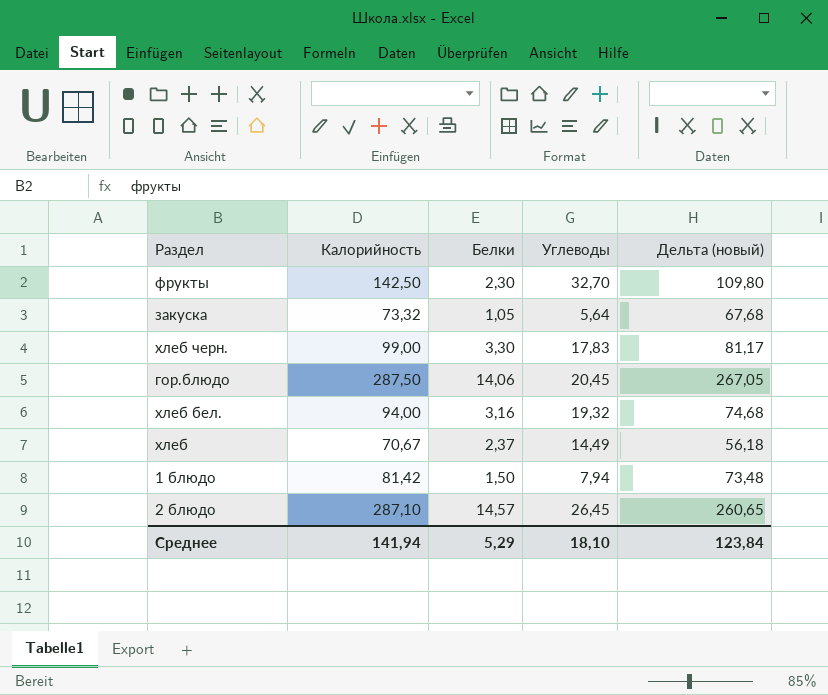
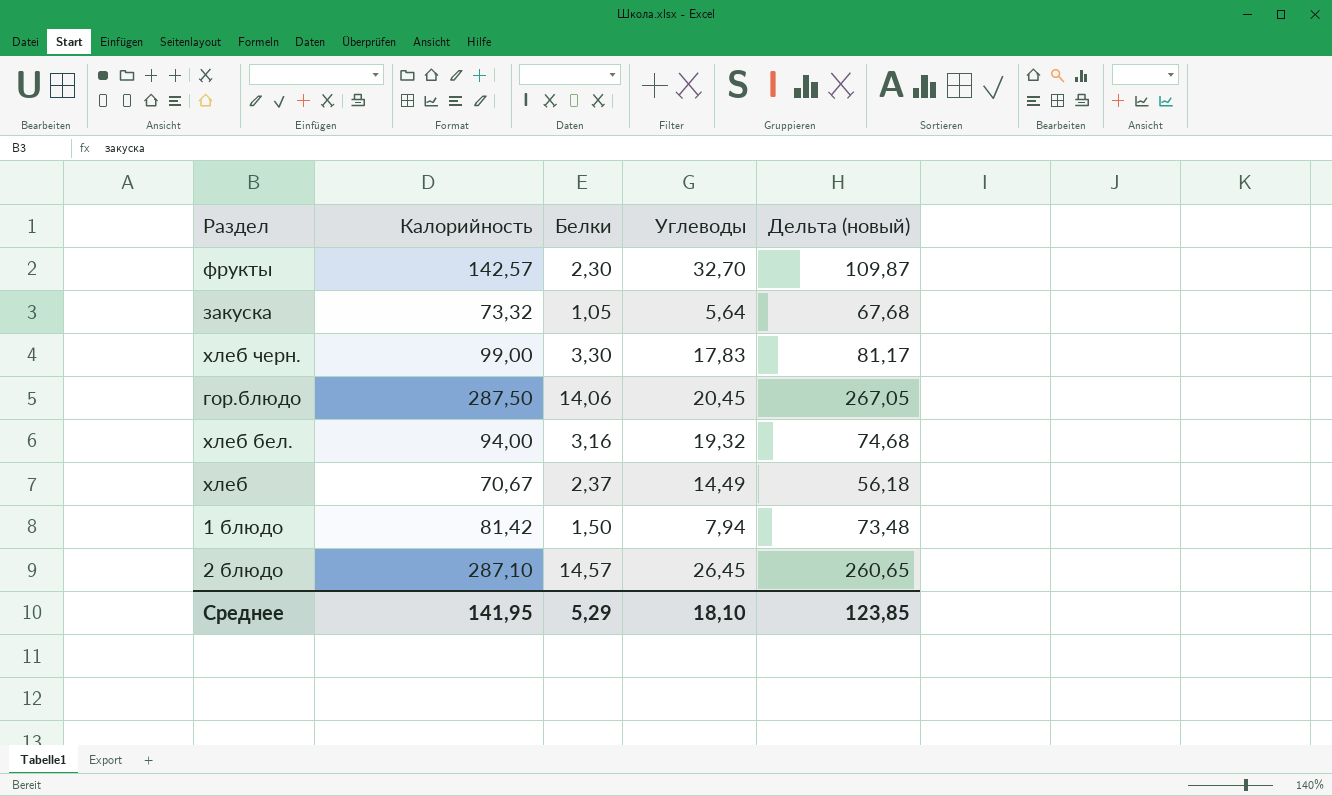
фрукты | Калорийность: 142,50 -> 142,57
фрукты | Дельта (новый): 109,80 -> 109,87
Среднее | Калорийность: 141,94 -> 141,95
Среднее | Дельта (новый): 123,84 -> 123,85

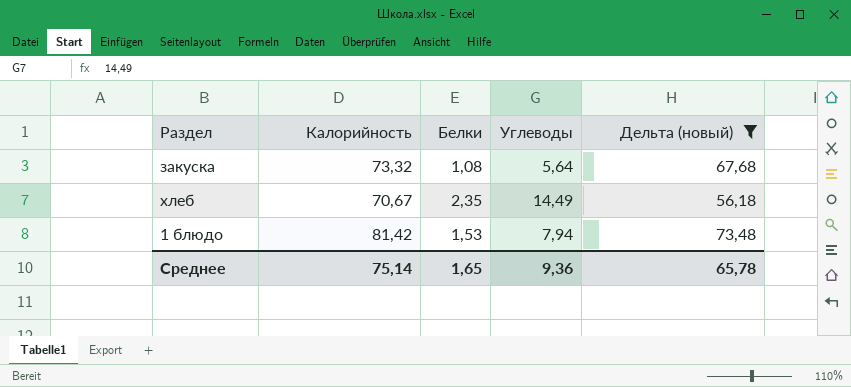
filter: none -> Дельта (новый) <= 73,48
закуска | Белки: 1,05 -> 1,08
хлеб | Белки: 2,37 -> 2,35
1 блюдо | Белки: 1,50 -> 1,53
Среднее | Калорийность: 141,95 -> 75,14
Среднее | Белки: 5,29 -> 1,65
Среднее | Углеводы: 18,10 -> 9,36
Среднее | Дельта (новый): 123,85 -> 65,78

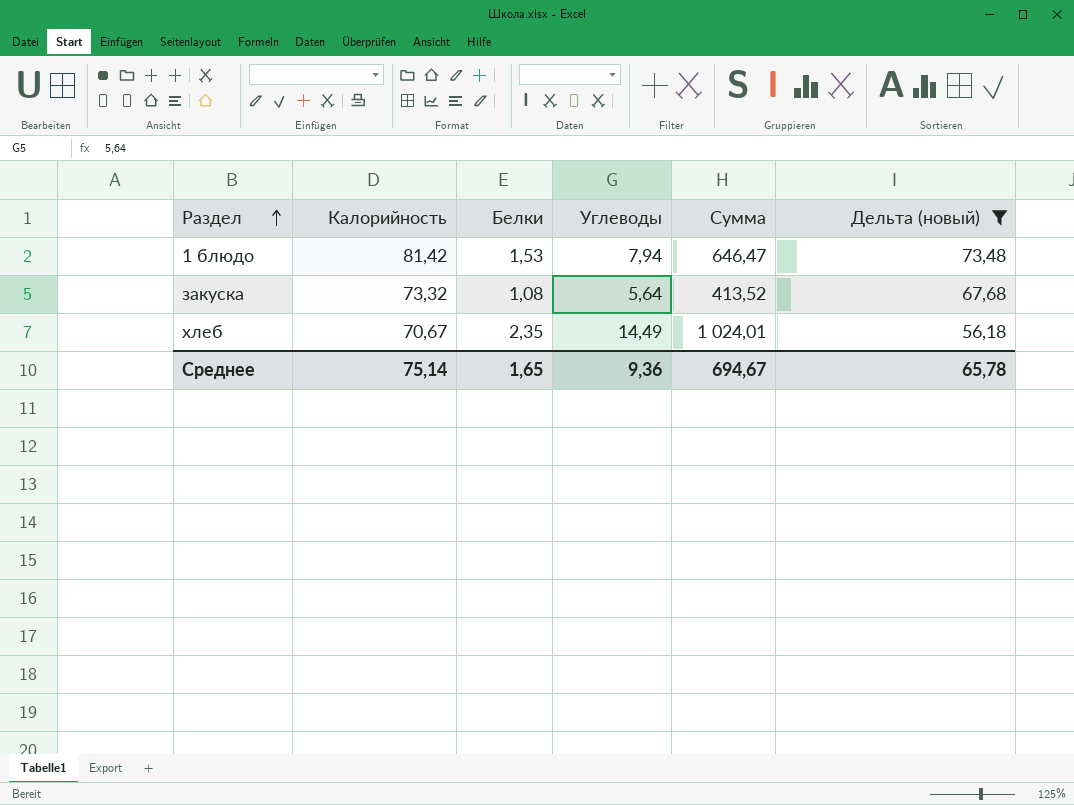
row order: none -> Раздел ascending
column Сумма | formula: none -> [Калорийность] * [Углеводы]

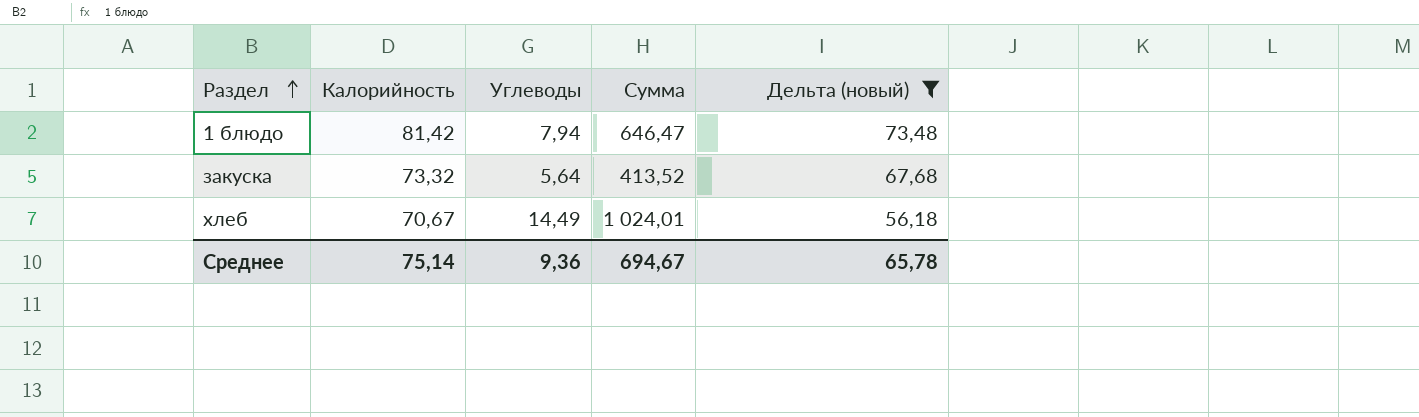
column Белки | position: 3 -> none

